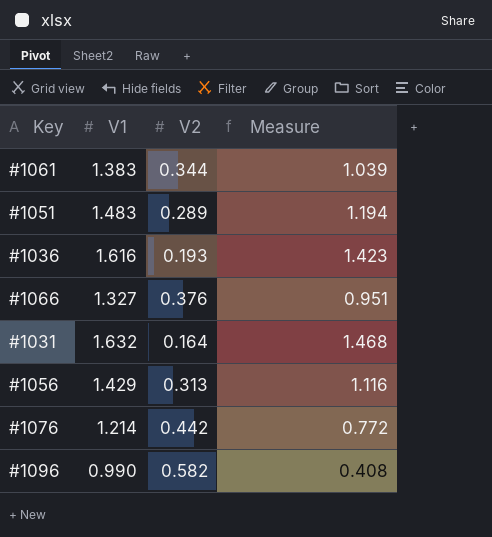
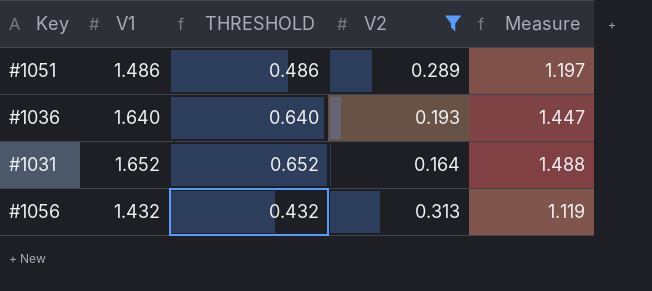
filter: none -> V2 <= 0.313
column THRESHOLD | formula: none -> [V1] - 1
#1051 | V1: 1.483 -> 1.486
#1051 | Measure: 1.194 -> 1.197
#1036 | V1: 1.616 -> 1.640
#1036 | Measure: 1.423 -> 1.447
#1031 | V1: 1.632 -> 1.652
#1031 | Measure: 1.468 -> 1.488
#1056 | V1: 1.429 -> 1.432
#1056 | Measure: 1.116 -> 1.119

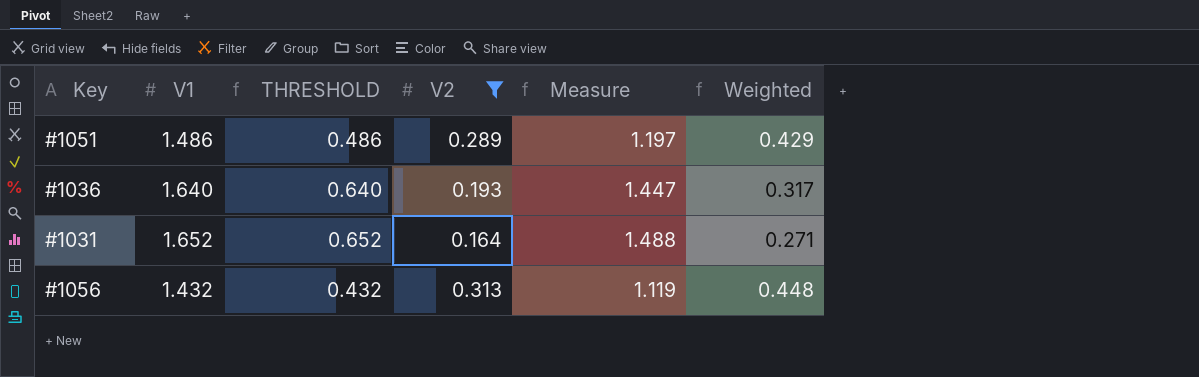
column Weighted | formula: none -> [V1] * [V2]

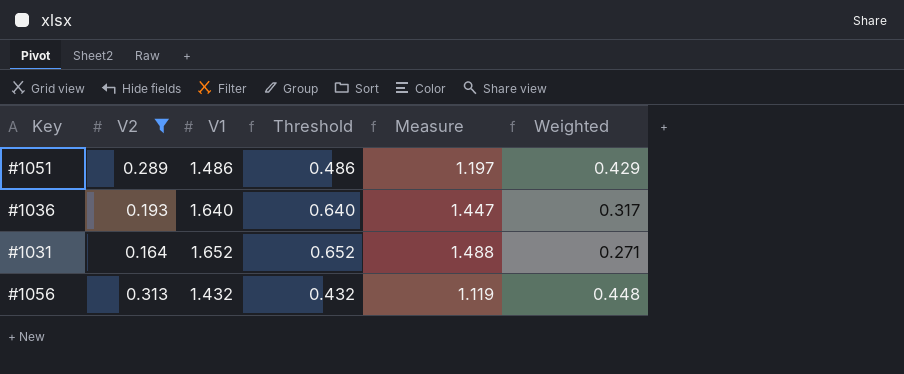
column V2 | position: 4 -> 2
column name: THRESHOLD -> Threshold

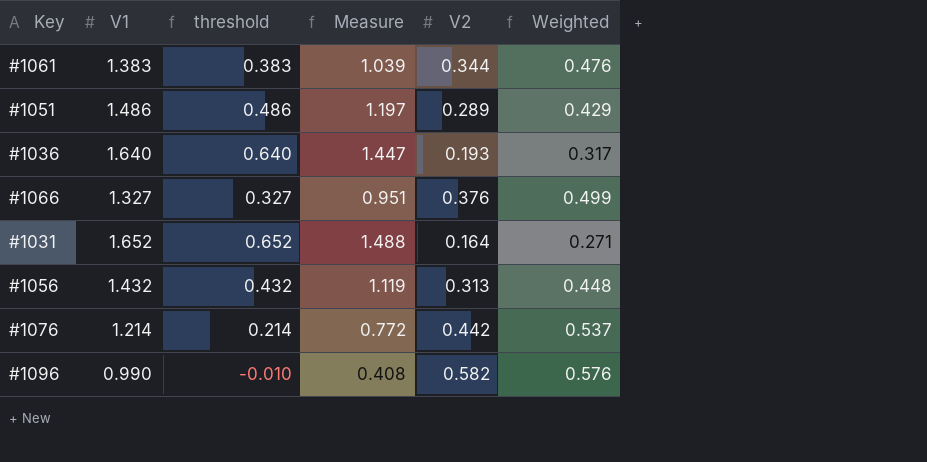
filter: V2 <= 0.313 -> none
column name: Threshold -> threshold
column V2 | position: 2 -> 5

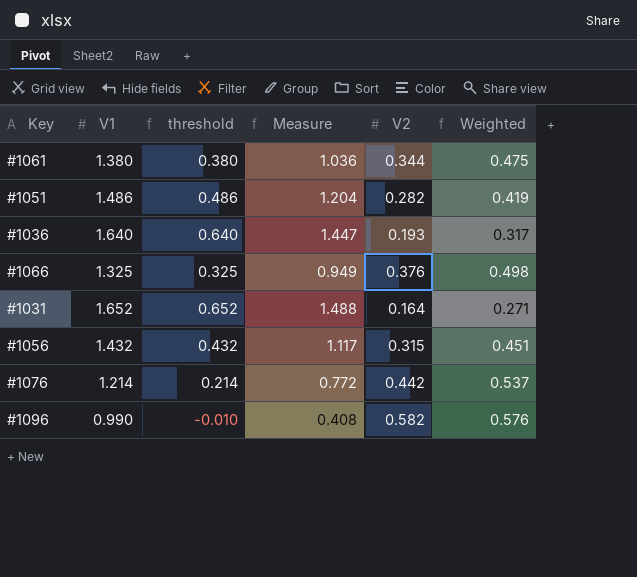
#1061 | V1: 1.383 -> 1.380
#1061 | threshold: 0.383 -> 0.380
#1061 | Measure: 1.039 -> 1.036
#1061 | Weighted: 0.476 -> 0.475
#1051 | Measure: 1.197 -> 1.204
#1051 | V2: 0.289 -> 0.282
#1051 | Weighted: 0.429 -> 0.419
#1066 | V1: 1.327 -> 1.325
#1066 | threshold: 0.327 -> 0.325
#1066 | Measure: 0.951 -> 0.949
#1066 | Weighted: 0.499 -> 0.498
#1056 | Measure: 1.119 -> 1.117
#1056 | V2: 0.313 -> 0.315
#1056 | Weighted: 0.448 -> 0.451

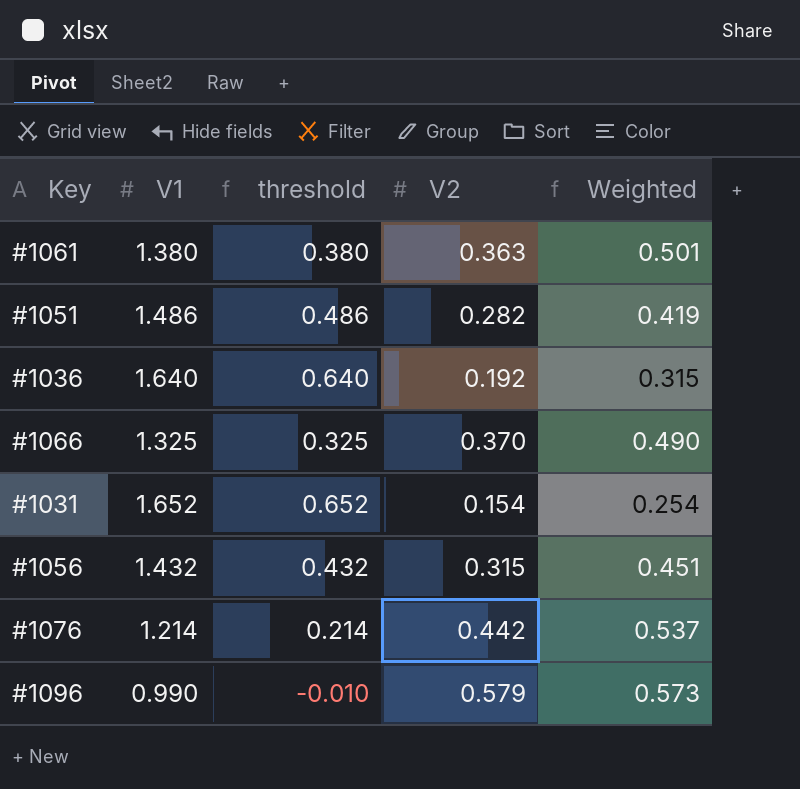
column Measure | formula: [V1] - [V2] -> none
#1061 | V2: 0.344 -> 0.363
#1061 | Weighted: 0.475 -> 0.501
#1036 | V2: 0.193 -> 0.192
#1036 | Weighted: 0.317 -> 0.315
#1066 | V2: 0.376 -> 0.370
#1066 | Weighted: 0.498 -> 0.490
#1031 | V2: 0.164 -> 0.154
#1031 | Weighted: 0.271 -> 0.254
#1096 | V2: 0.582 -> 0.579
#1096 | Weighted: 0.576 -> 0.573

